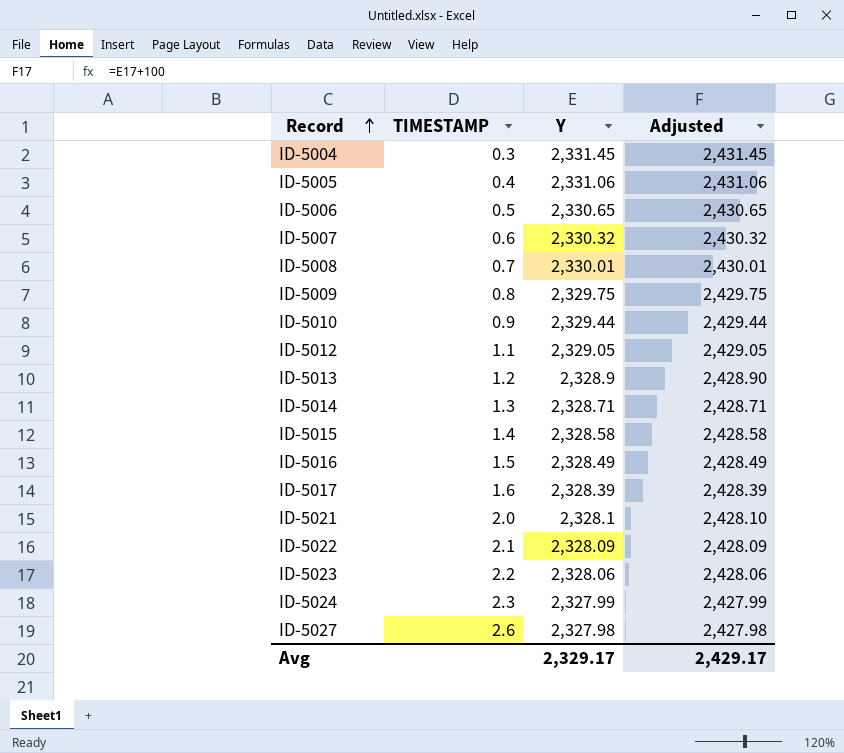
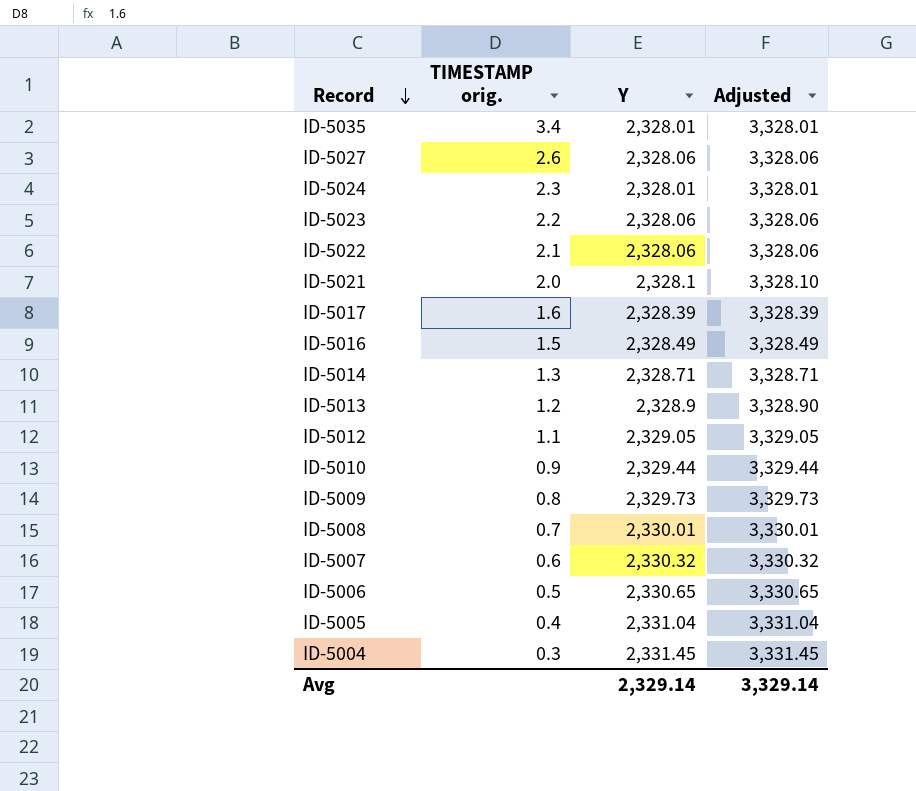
row order: Record ascending -> Record descending
column name: TIMESTAMP -> TIMESTAMP orig.
column Adjusted | formula: [Y] + 100 -> [Y] + 1000
row ID-5015: 1.4 | 2,328.58 | 2,428.58 -> none
row ID-5035: none -> 3.4 | 2,328.01 | 3,328.01
ID-5027 | Y: 2,327.98 -> 2,328.06
ID-5024 | Y: 2,327.99 -> 2,328.01
ID-5022 | Y: 2,328.09 -> 2,328.06
ID-5009 | Y: 2,329.75 -> 2,329.73
ID-5005 | Y: 2,331.06 -> 2,331.04
Avg | Y: 2,329.17 -> 2,329.14
Avg | Adjusted: 2,429.17 -> 3,329.14

